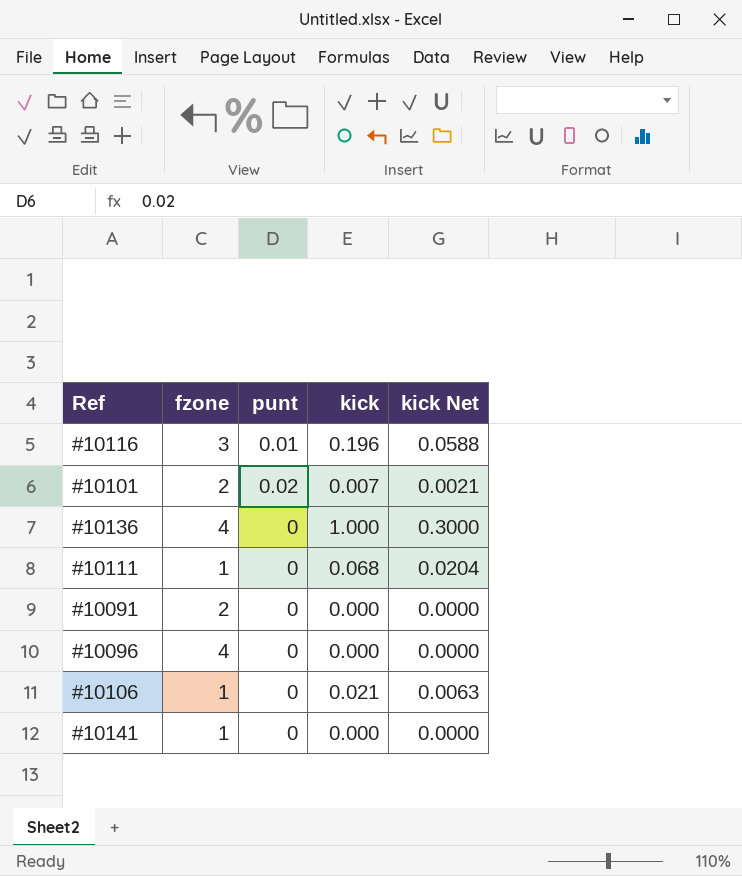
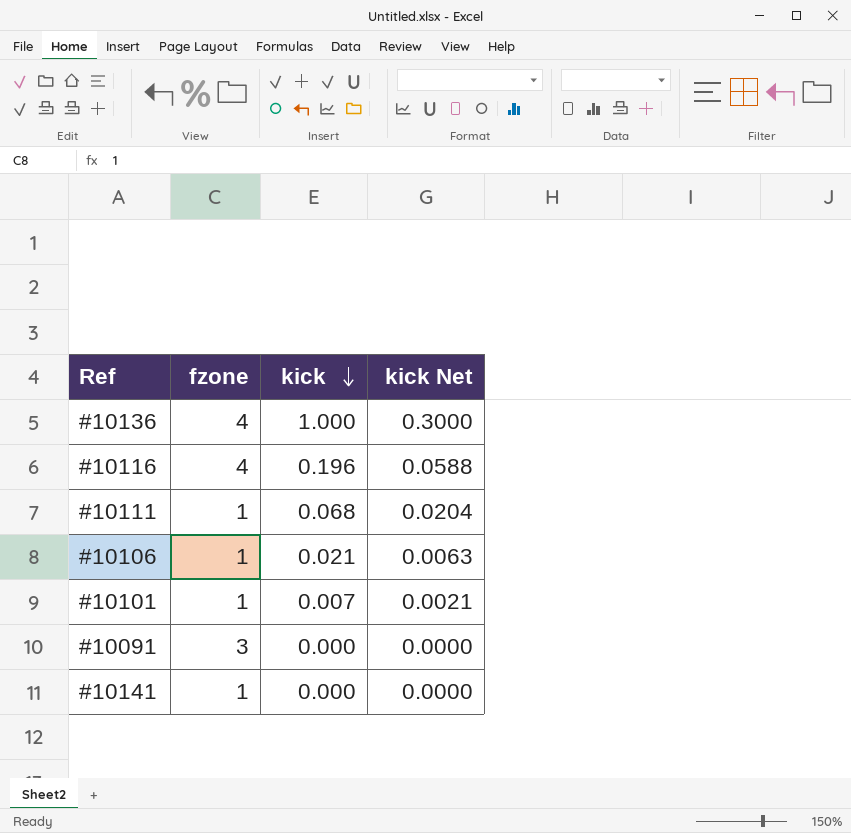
row order: none -> kick descending
column punt | position: 3 -> none
row #10096: 4 | 0 | 0.000 | 0.0000 -> none
#10116 | fzone: 3 -> 4
#10101 | fzone: 2 -> 1
#10091 | fzone: 2 -> 3

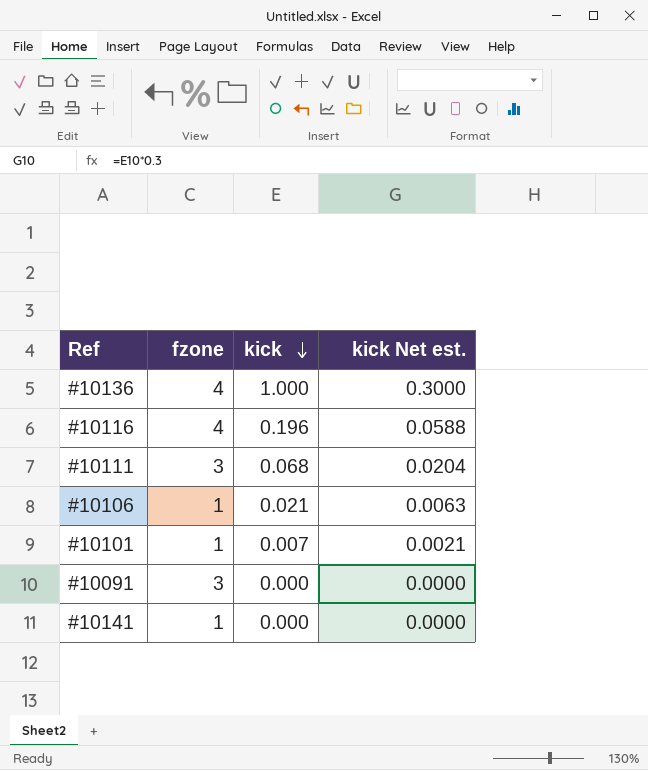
column name: kick Net -> kick Net est.
#10111 | fzone: 1 -> 3

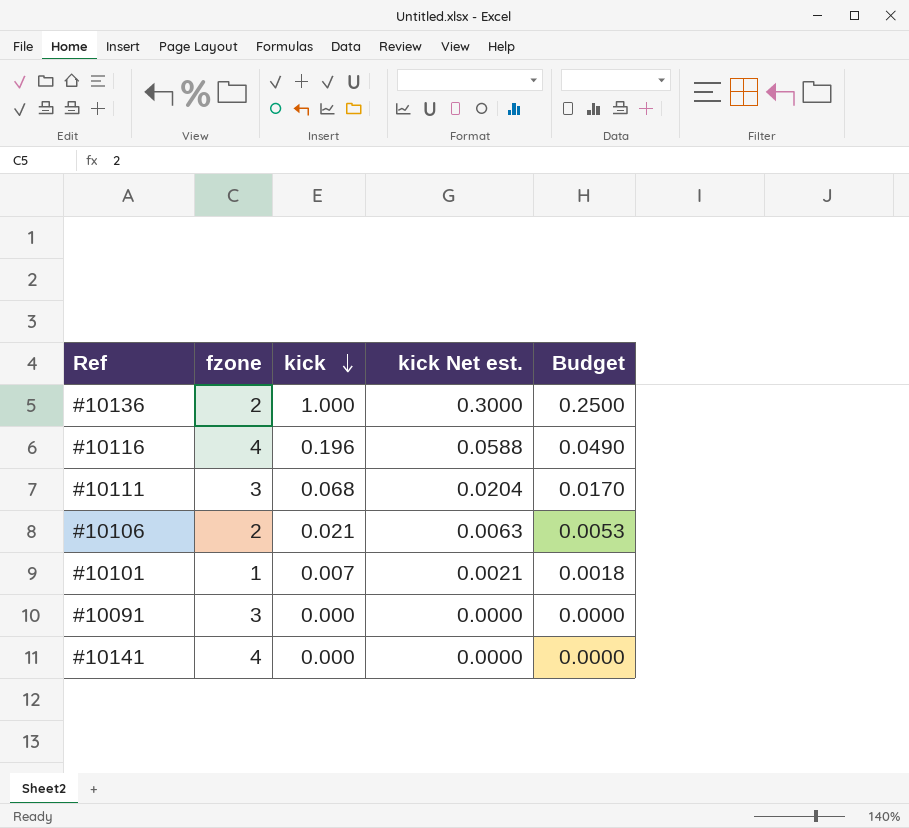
column Budget | formula: none -> [kick] * 0.25
#10136 | fzone: 4 -> 2
#10106 | fzone: 1 -> 2
#10141 | fzone: 1 -> 4

